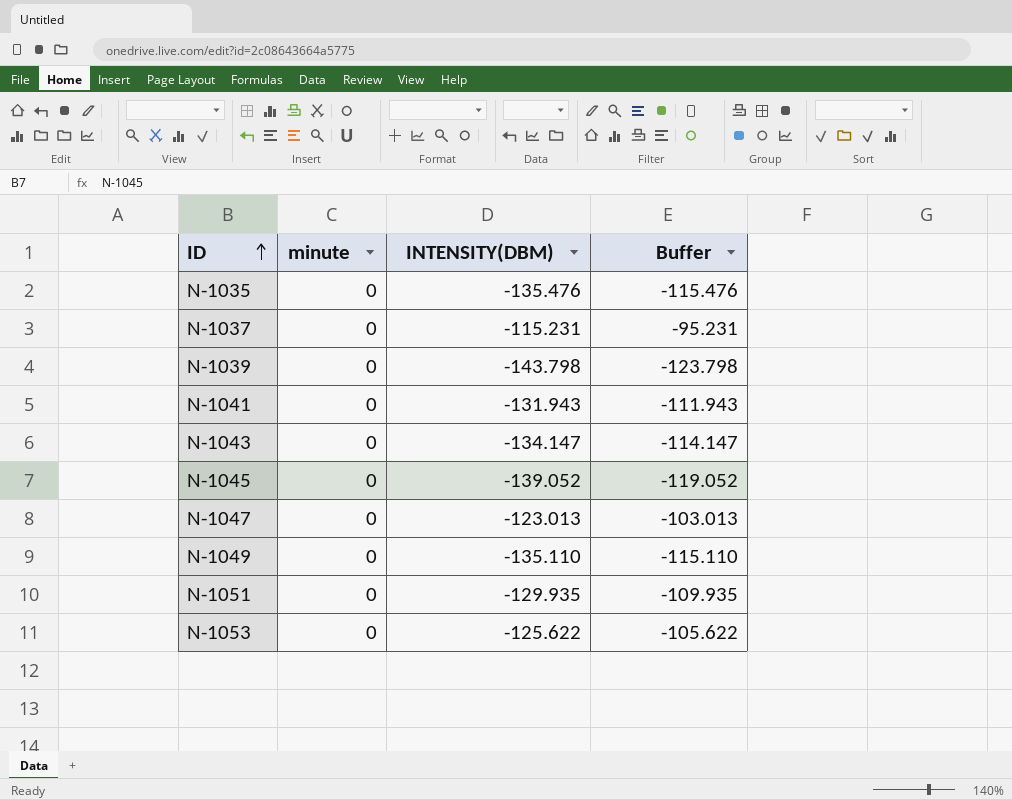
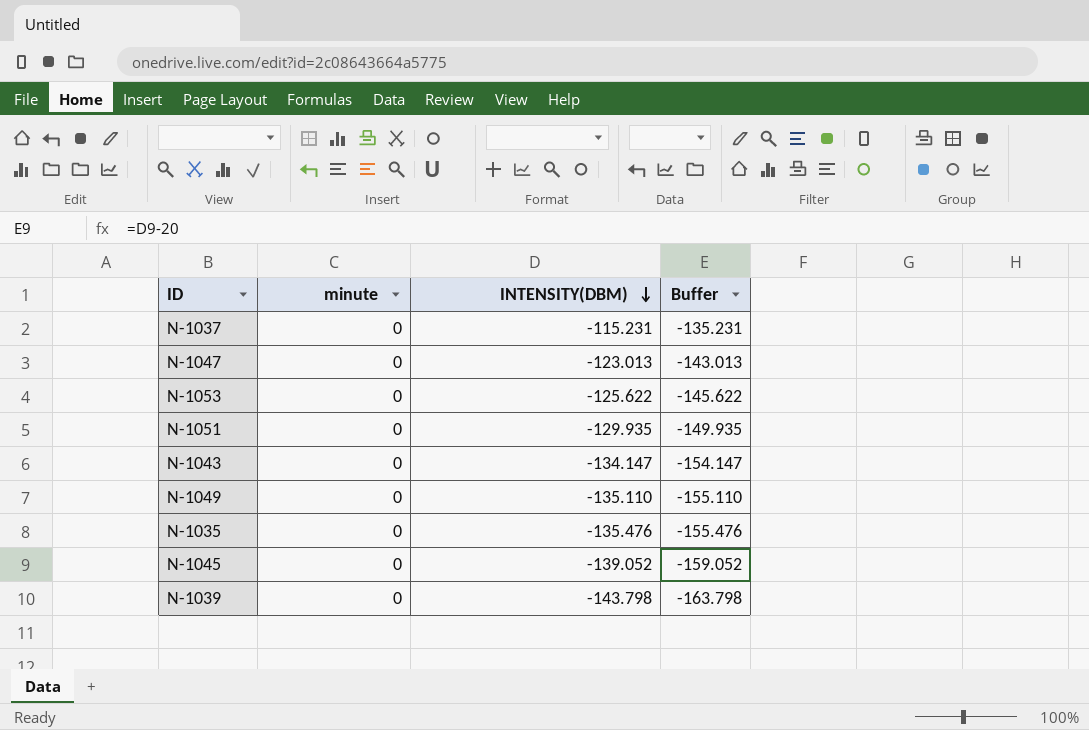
row order: ID ascending -> INTENSITY(DBM) descending
column Buffer | formula: [INTENSITY(DBM)] + 20 -> [INTENSITY(DBM)] - 20
row N-1041: 0 | -131.943 | -111.943 -> none

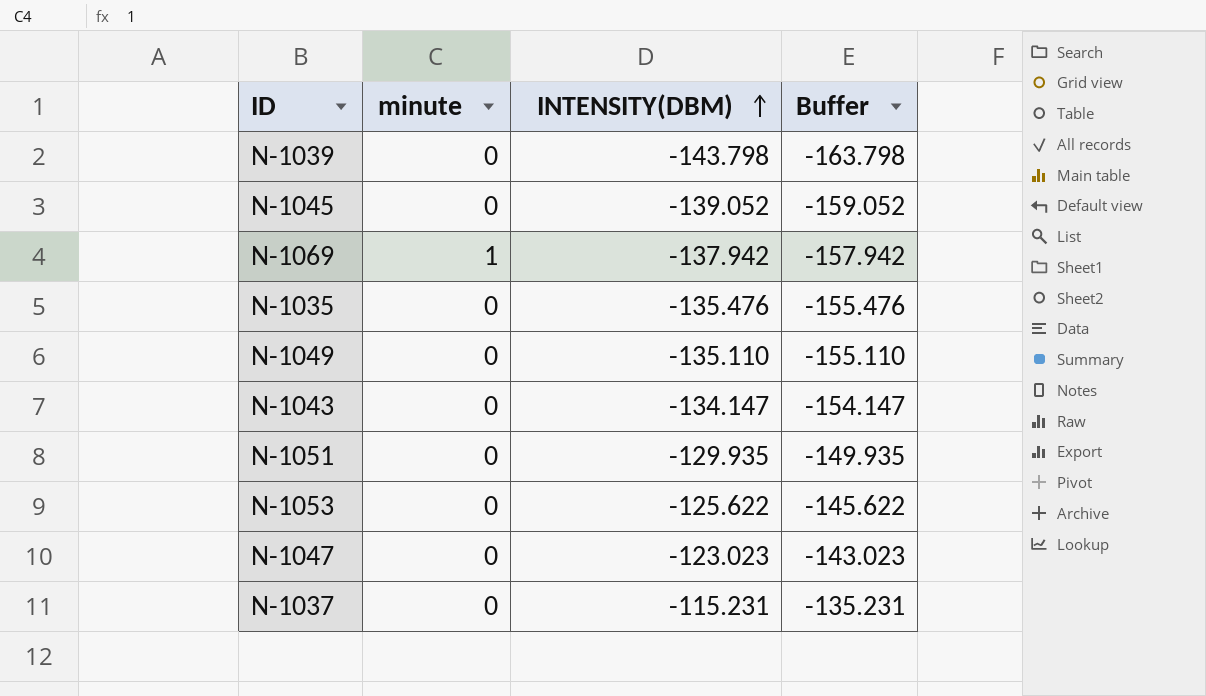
row order: INTENSITY(DBM) descending -> INTENSITY(DBM) ascending
row N-1069: none -> 1 | -137.942 | -157.942
N-1047 | INTENSITY(DBM): -123.013 -> -123.023
N-1047 | Buffer: -143.013 -> -143.023

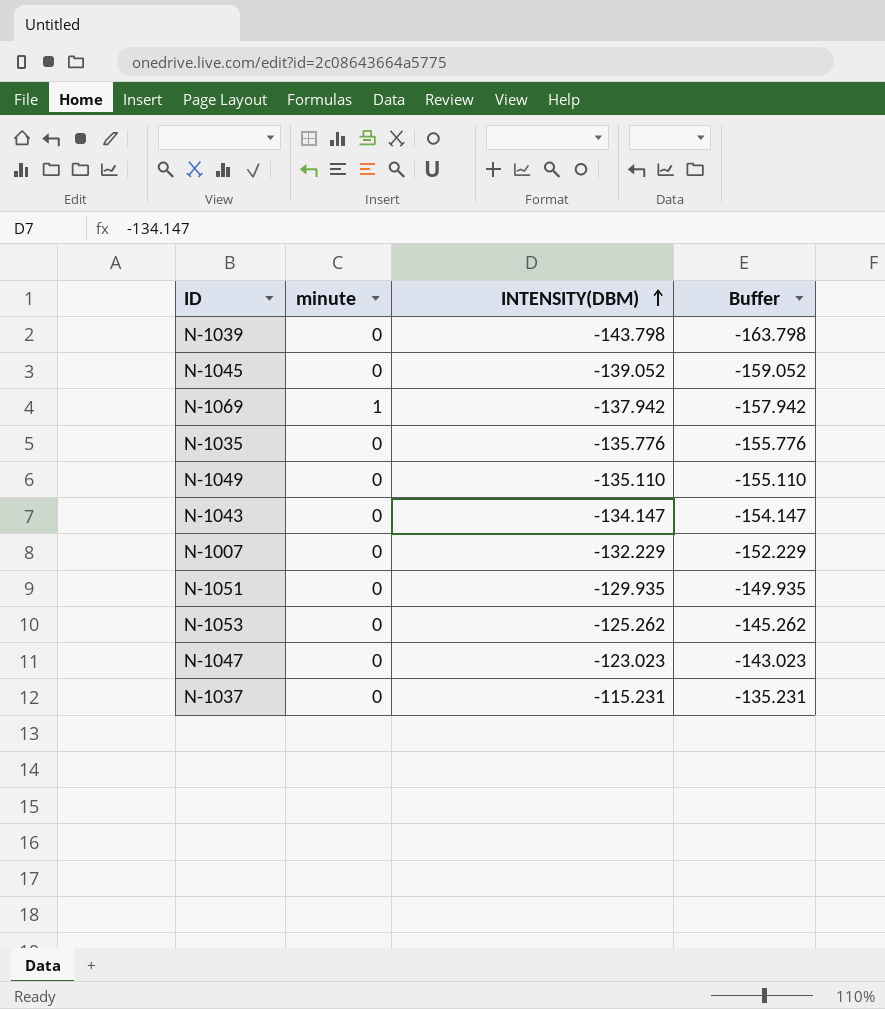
N-1035 | INTENSITY(DBM): -135.476 -> -135.776
N-1035 | Buffer: -155.476 -> -155.776
row N-1007: none -> 0 | -132.229 | -152.229
N-1053 | INTENSITY(DBM): -125.622 -> -125.262
N-1053 | Buffer: -145.622 -> -145.262

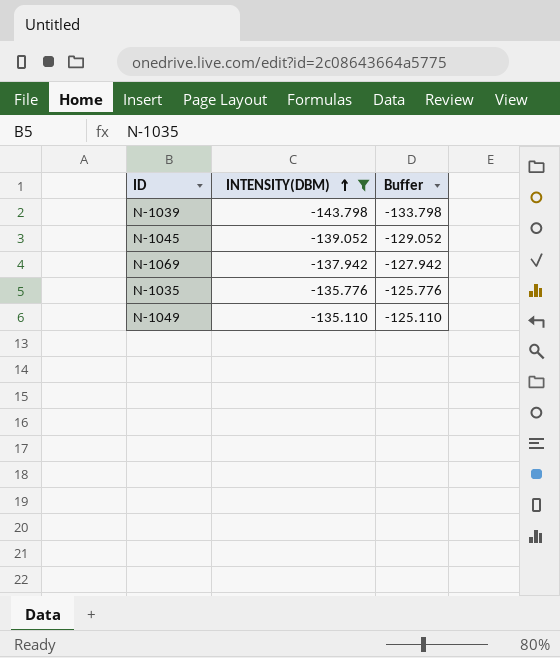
filter: none -> INTENSITY(DBM) <= -135.110
column minute | position: 2 -> none
column Buffer | formula: [INTENSITY(DBM)] - 20 -> [INTENSITY(DBM)] + 10

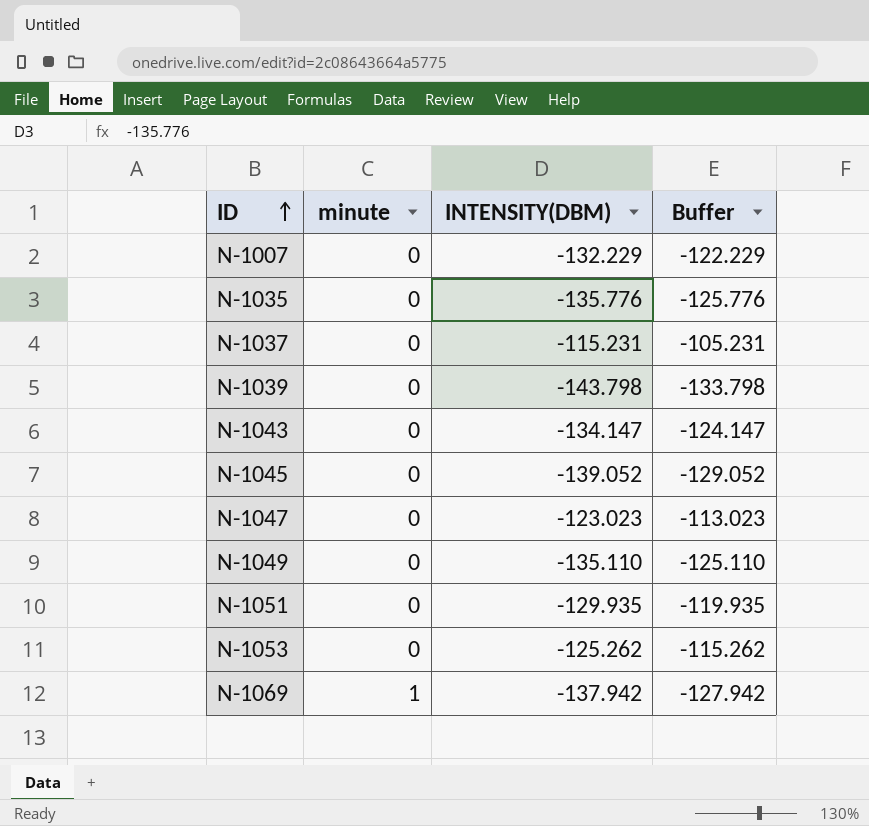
filter: INTENSITY(DBM) <= -135.110 -> none
row order: INTENSITY(DBM) ascending -> ID ascending
column minute | position: none -> 2

